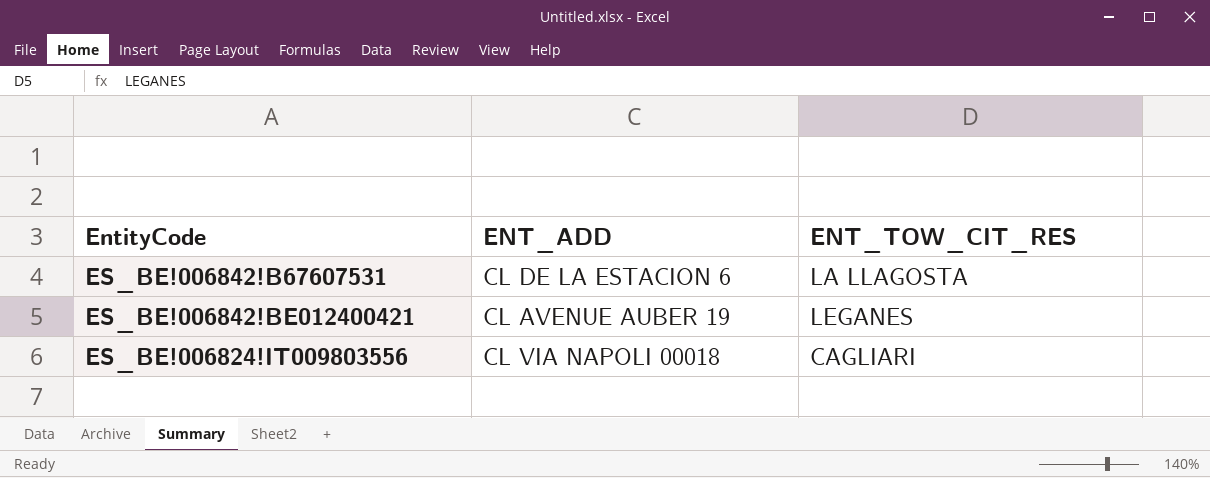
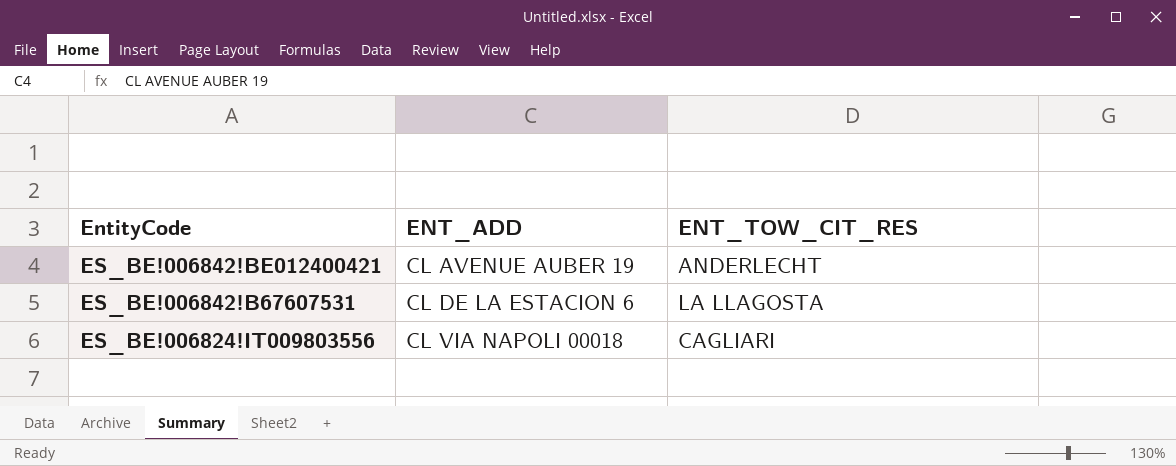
row order: none -> EntityCode descending
ES_BE!006842!BE012400421 | ENT_TOW_CIT_RES: LEGANES -> ANDERLECHT

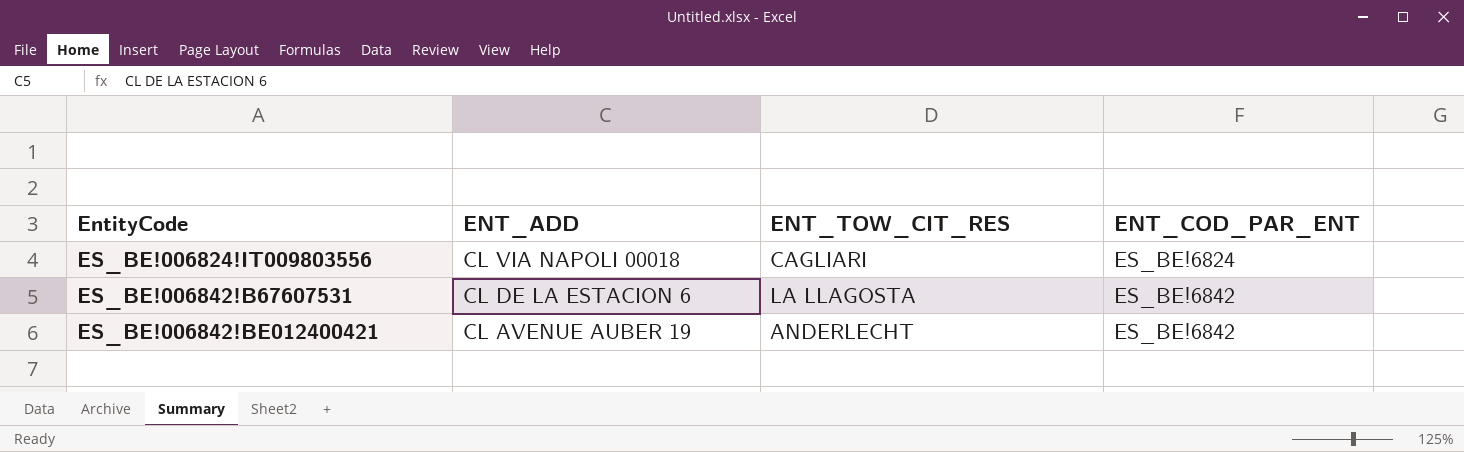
row order: EntityCode descending -> EntityCode ascending
column ENT_COD_PAR_ENT | position: none -> 4

